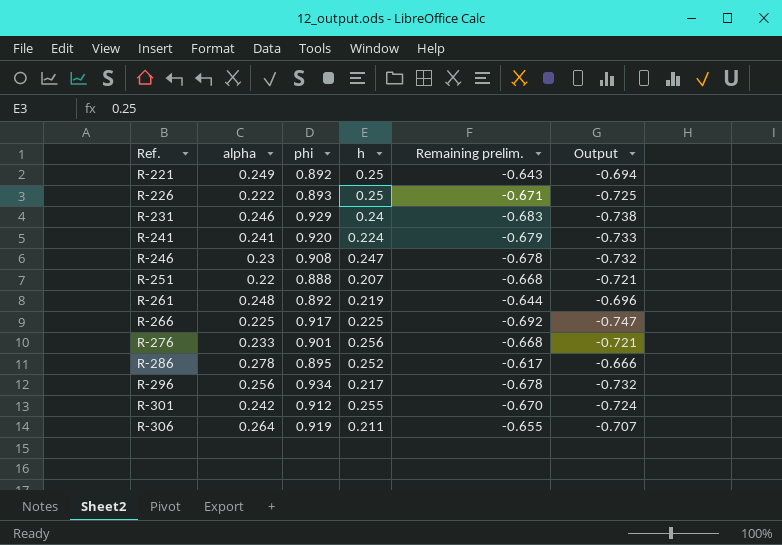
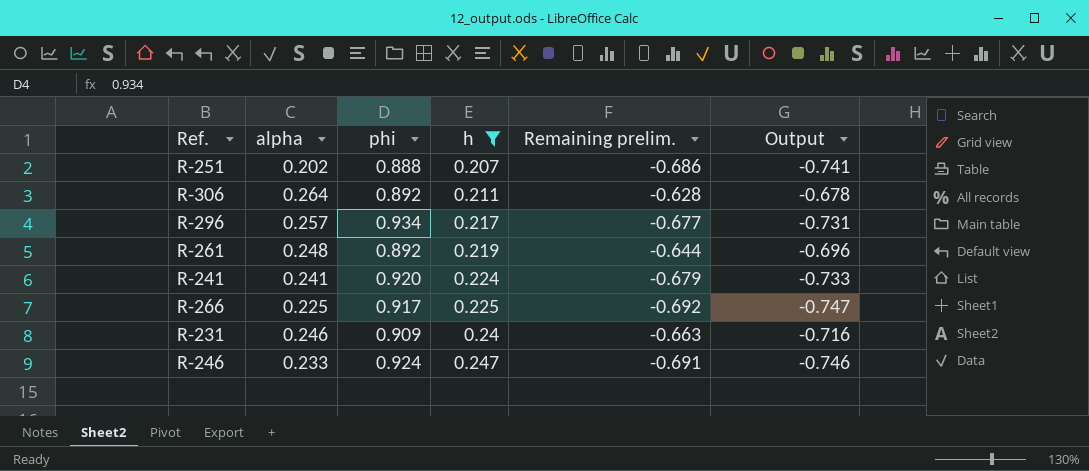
filter: none -> h <= 0.247
row order: Ref. ascending -> h ascending
R-251 | alpha: 0.22 -> 0.202
R-251 | Remaining prelim.: -0.668 -> -0.686
R-251 | Output: -0.721 -> -0.741
R-306 | phi: 0.919 -> 0.892
R-306 | Remaining prelim.: -0.655 -> -0.628
R-306 | Output: -0.707 -> -0.678
R-296 | alpha: 0.256 -> 0.257
R-296 | Remaining prelim.: -0.678 -> -0.677
R-296 | Output: -0.732 -> -0.731
R-231 | phi: 0.929 -> 0.909
R-231 | Remaining prelim.: -0.683 -> -0.663
R-231 | Output: -0.738 -> -0.716
R-246 | alpha: 0.23 -> 0.233
R-246 | phi: 0.908 -> 0.924
R-246 | Remaining prelim.: -0.678 -> -0.691
R-246 | Output: -0.732 -> -0.746

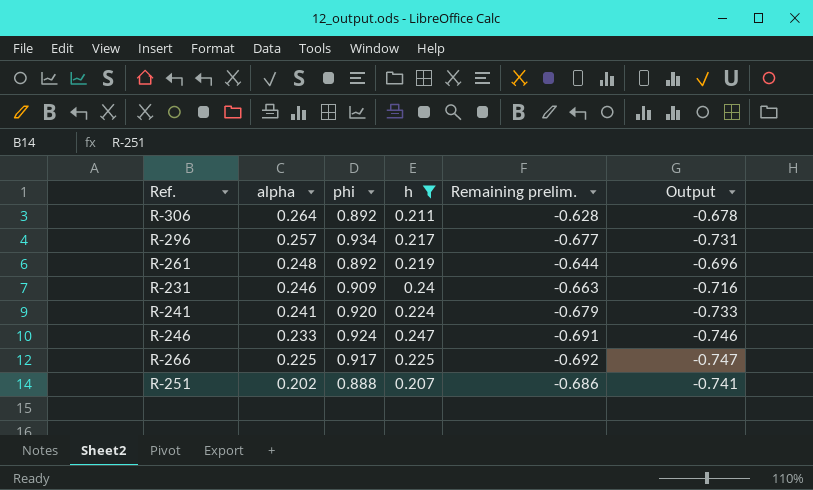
row order: h ascending -> alpha descending

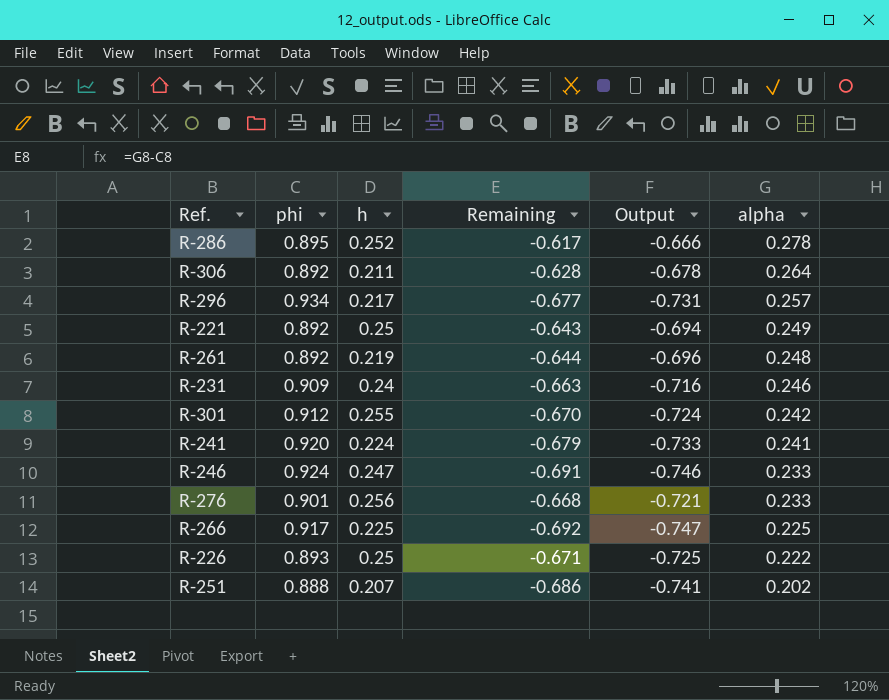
filter: h <= 0.247 -> none
column name: Remaining prelim. -> Remaining
column alpha | position: 2 -> 6

